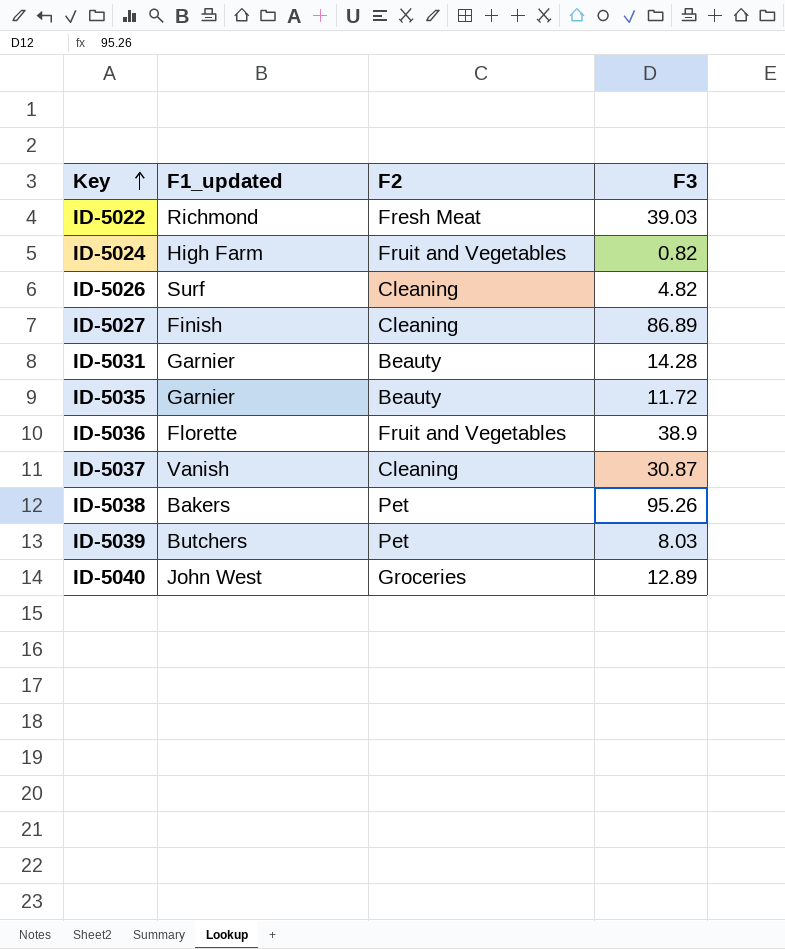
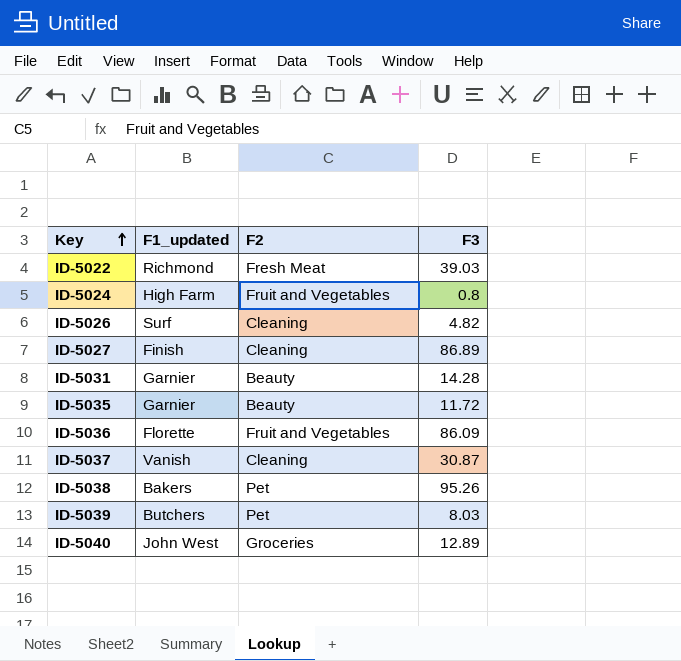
ID-5024 | F3: 0.82 -> 0.8
ID-5036 | F3: 38.9 -> 86.09

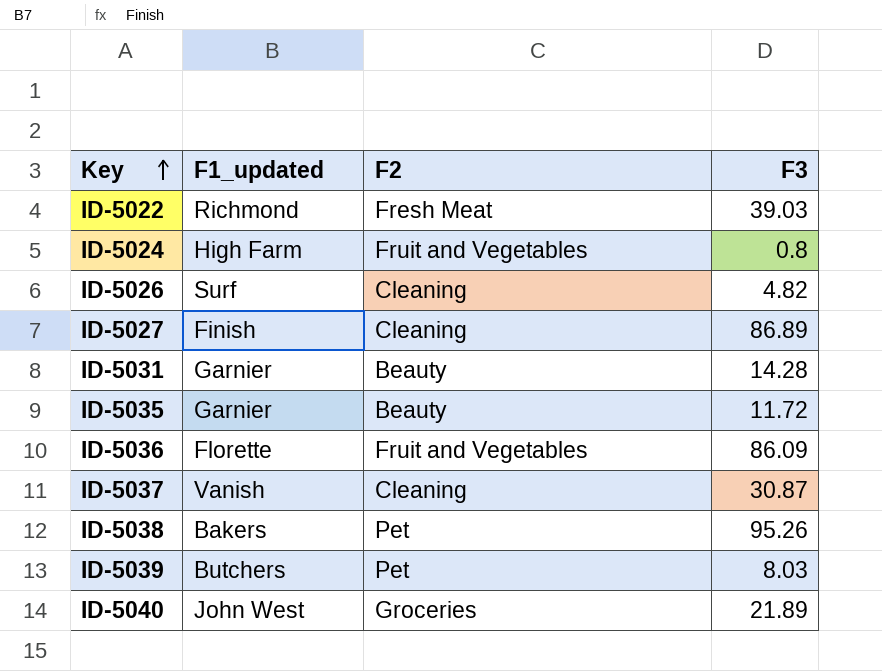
ID-5040 | F3: 12.89 -> 21.89

